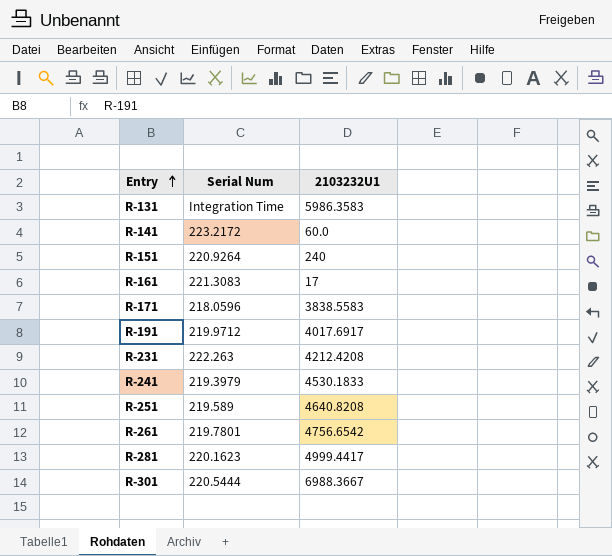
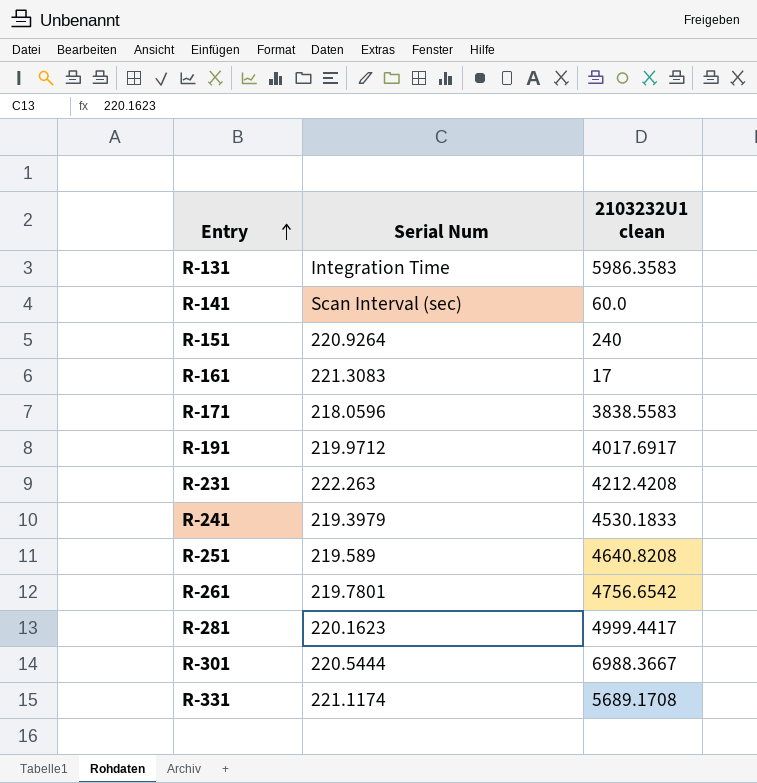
column name: 2103232U1 -> 2103232U1 clean
R-141 | Serial Num: 223.2172 -> Scan Interval (sec)
row R-331: none -> 221.1174 | 5689.1708

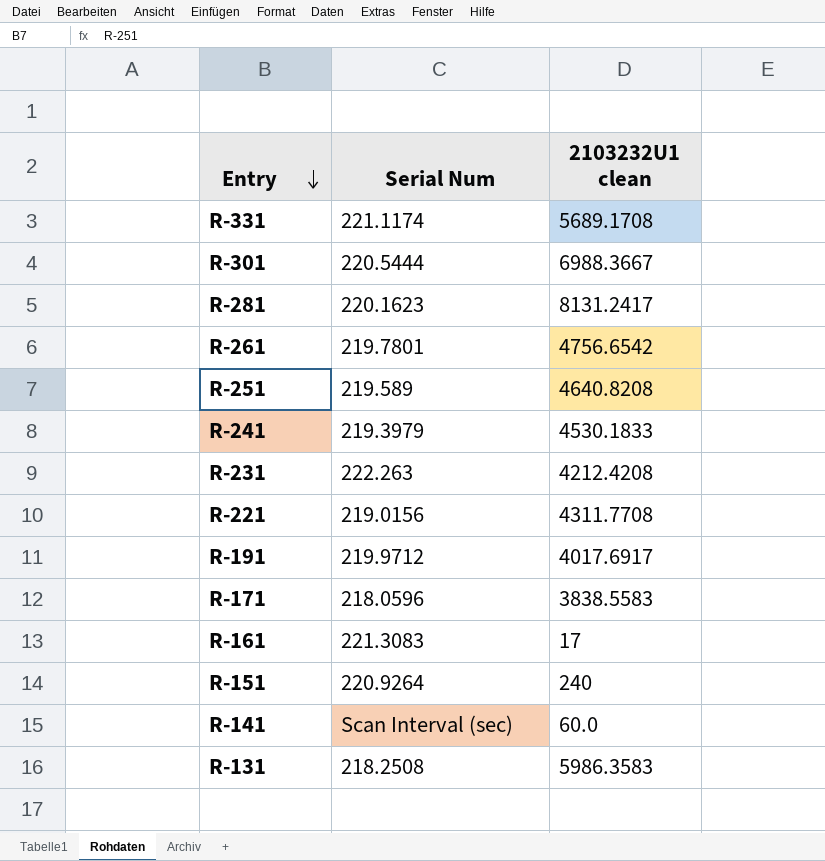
row order: Entry ascending -> Entry descending
R-281 | 2103232U1 clean: 4999.4417 -> 8131.2417
row R-221: none -> 219.0156 | 4311.7708
R-131 | Serial Num: Integration Time -> 218.2508

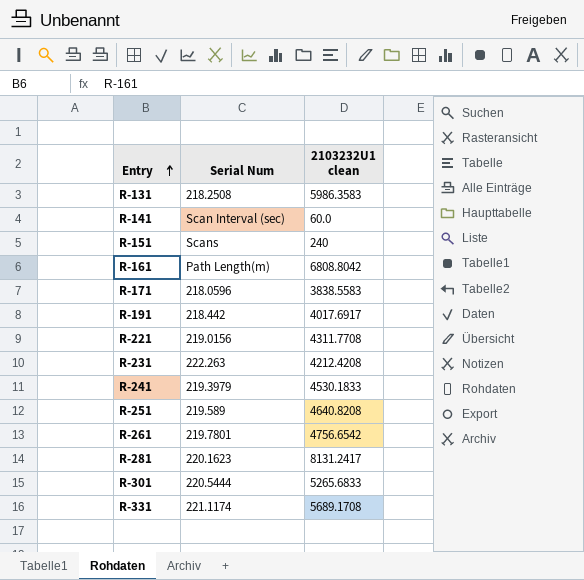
row order: Entry descending -> Entry ascending
R-151 | Serial Num: 220.9264 -> Scans
R-161 | Serial Num: 221.3083 -> Path Length(m)
R-161 | 2103232U1 clean: 17 -> 6808.8042
R-191 | Serial Num: 219.9712 -> 218.442
R-301 | 2103232U1 clean: 6988.3667 -> 5265.6833

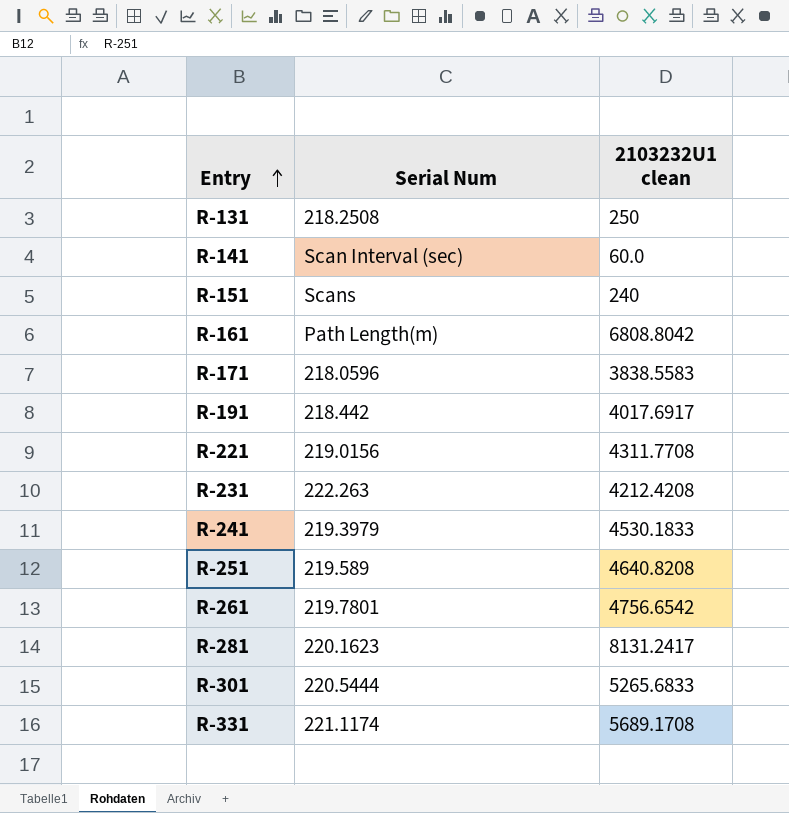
R-131 | 2103232U1 clean: 5986.3583 -> 250

